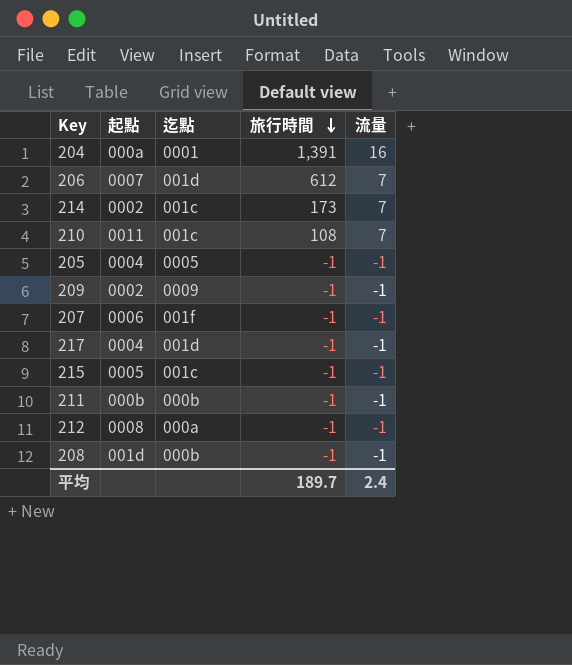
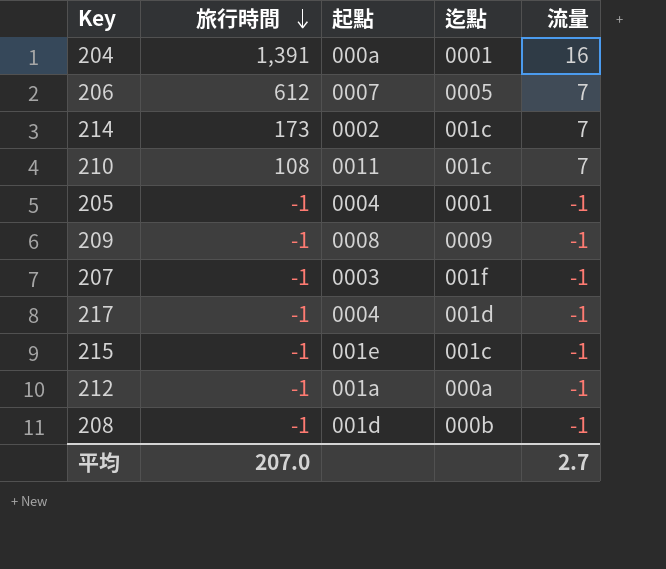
column 旅行時間 | position: 4 -> 2
row 211: 000b | 000b | -1 | -1 -> none
206 | 迄點: 001d -> 0005
205 | 迄點: 0005 -> 0001
209 | 起點: 0002 -> 0008
207 | 起點: 0006 -> 0003
215 | 起點: 0005 -> 001e
212 | 起點: 0008 -> 001a
平均 | 旅行時間: 189.7 -> 207.0
平均 | 流量: 2.4 -> 2.7

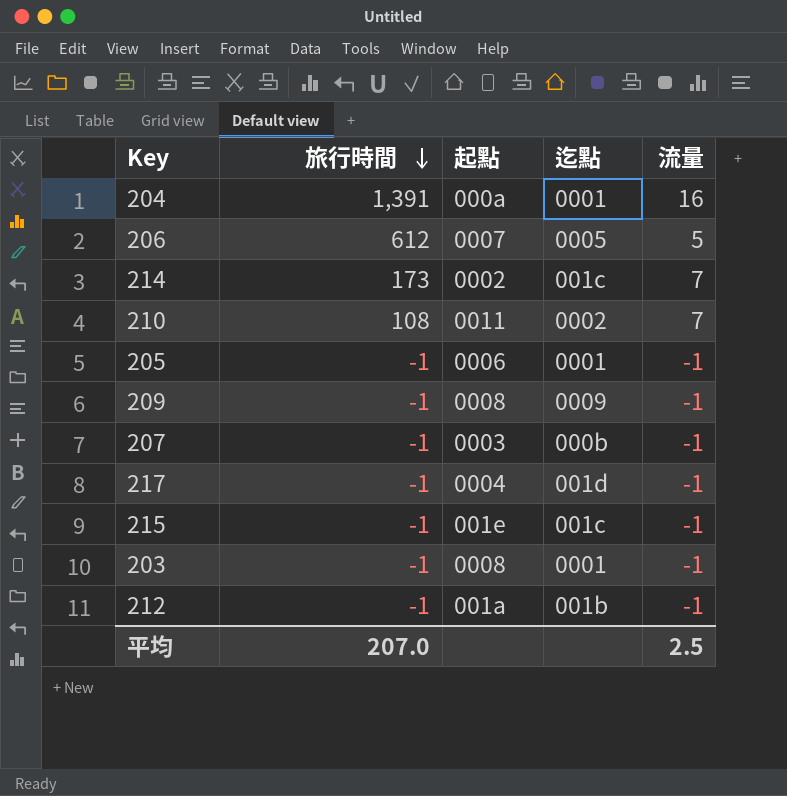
row 208: -1 | 001d | 000b | -1 -> none
206 | 流量: 7 -> 5
210 | 迄點: 001c -> 0002
205 | 起點: 0004 -> 0006
207 | 迄點: 001f -> 000b
row 203: none -> -1 | 0008 | 0001 | -1
212 | 迄點: 000a -> 001b
平均 | 流量: 2.7 -> 2.5

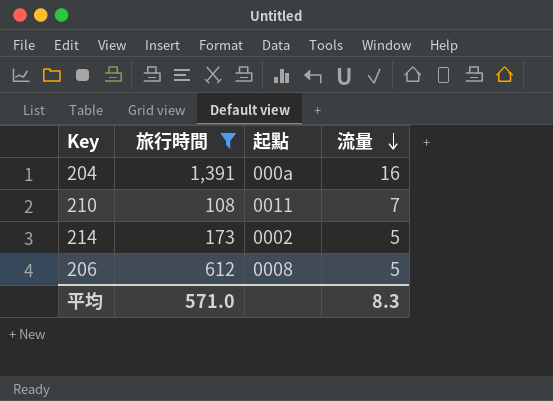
filter: none -> 旅行時間 != -1
row order: 旅行時間 descending -> 流量 descending
column 迄點 | position: 4 -> none
214 | 流量: 7 -> 5
206 | 起點: 0007 -> 0008
平均 | 旅行時間: 207.0 -> 571.0
平均 | 流量: 2.5 -> 8.3

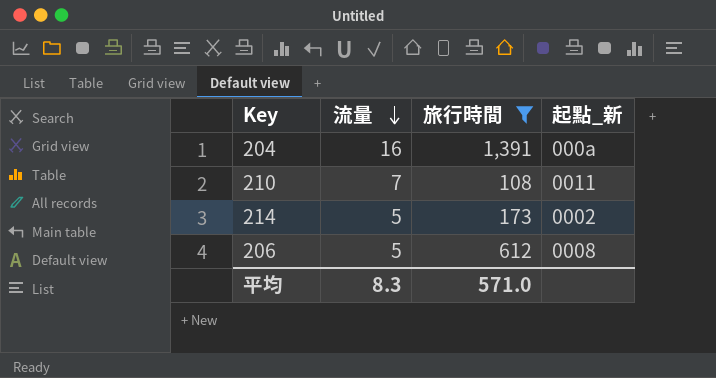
column 流量 | position: 4 -> 2
column name: 起點 -> 起點_新

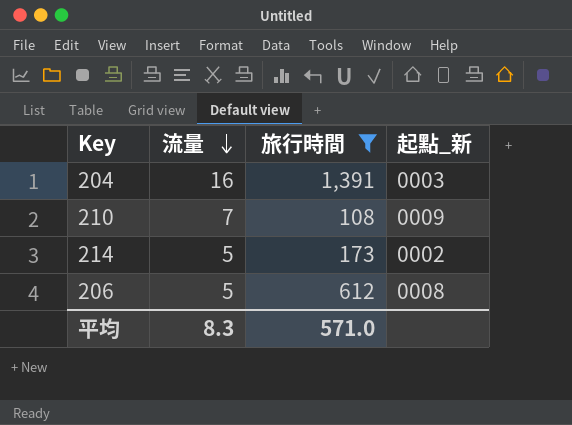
204 | 起點_新: 000a -> 0003
210 | 起點_新: 0011 -> 0009

